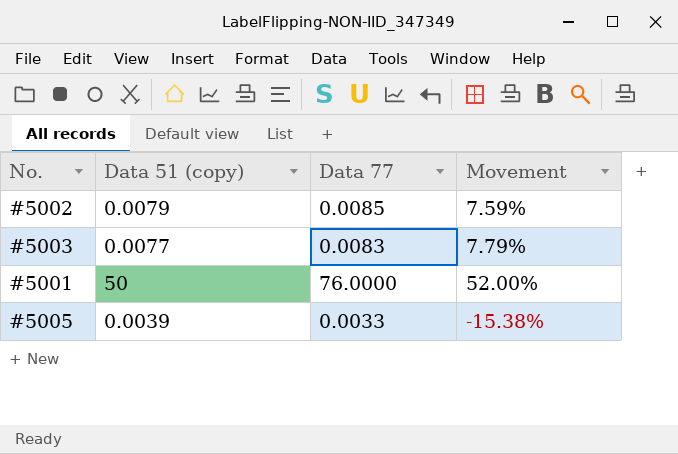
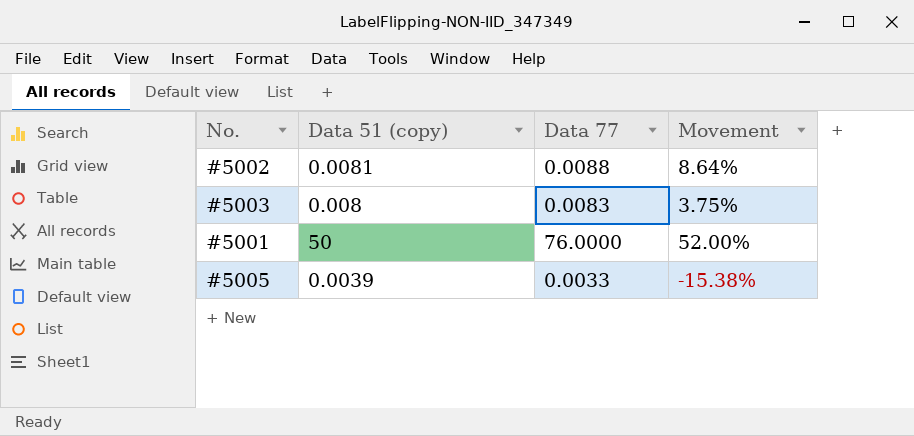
#5002 | Data 51 (copy): 0.0079 -> 0.0081
#5002 | Data 77: 0.0085 -> 0.0088
#5002 | Movement: 7.59% -> 8.64%
#5003 | Data 51 (copy): 0.0077 -> 0.008
#5003 | Movement: 7.79% -> 3.75%

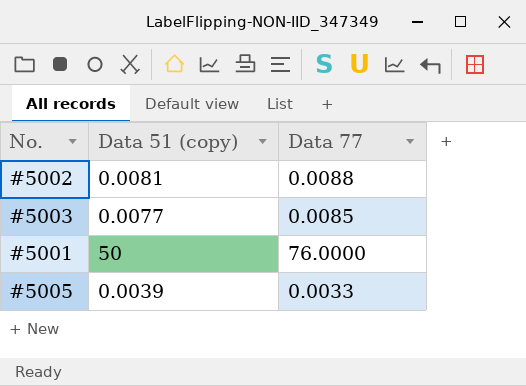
column Movement | formula: ([Data 77] - [Data 51 (copy)]) / [Data 51 (copy)] -> none
#5003 | Data 51 (copy): 0.008 -> 0.0077
#5003 | Data 77: 0.0083 -> 0.0085

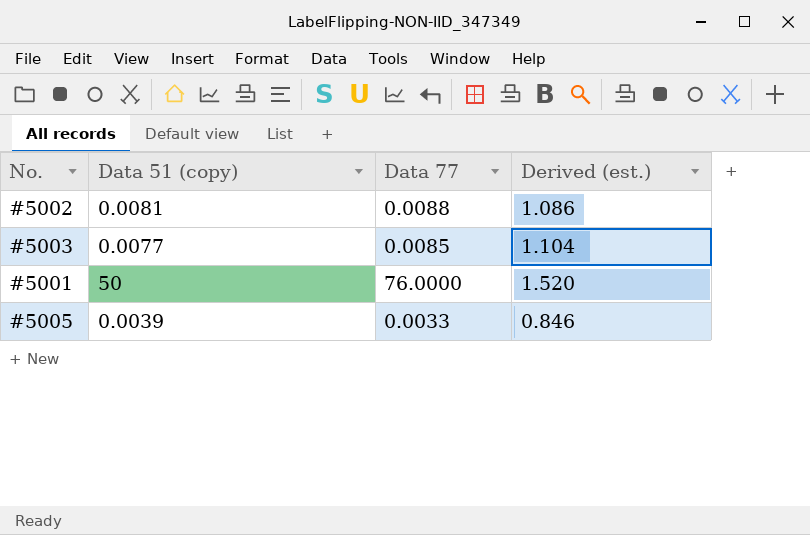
column Derived (est.) | formula: none -> [Data 77] / [Data 51 (copy)]

